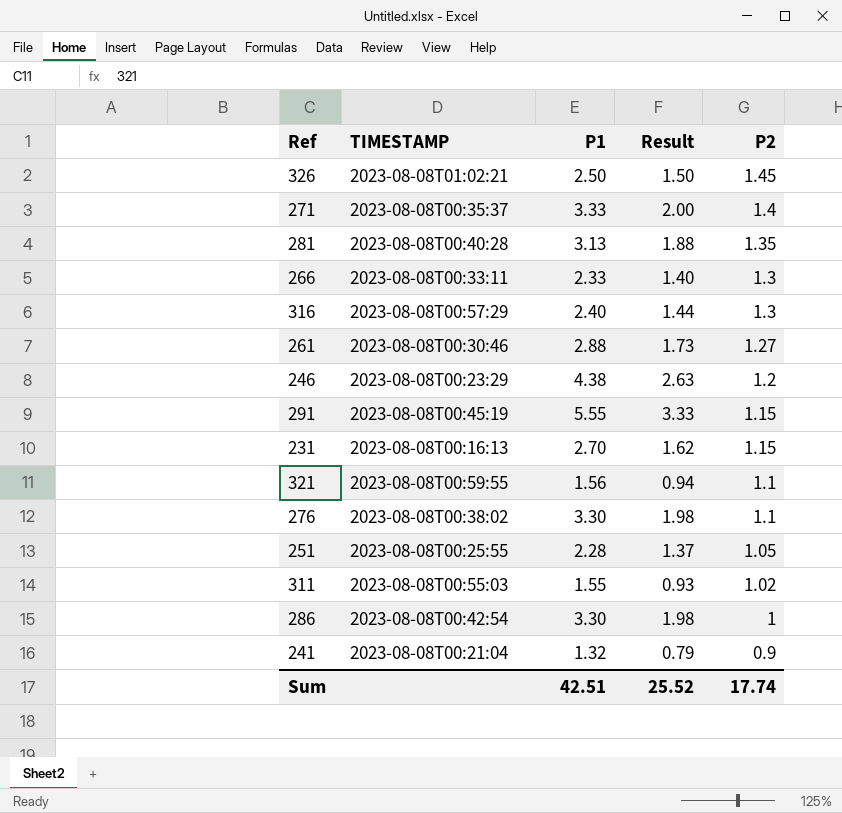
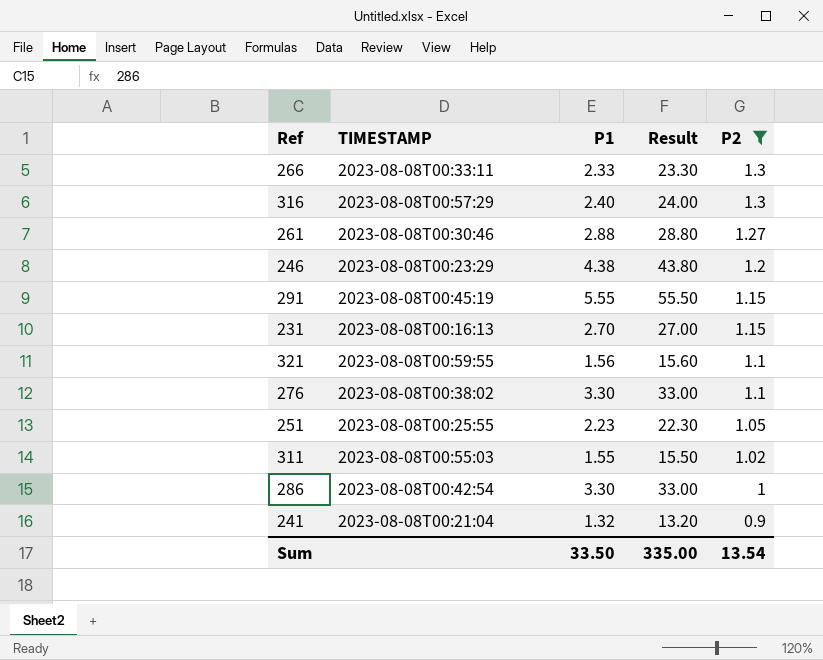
filter: none -> P2 <= 1.3
column Result | formula: [P1] * 0.6 -> [P1] * 10
251 | P1: 2.28 -> 2.23
Sum | P1: 42.51 -> 33.50
Sum | Result: 25.52 -> 335.00
Sum | P2: 17.74 -> 13.54

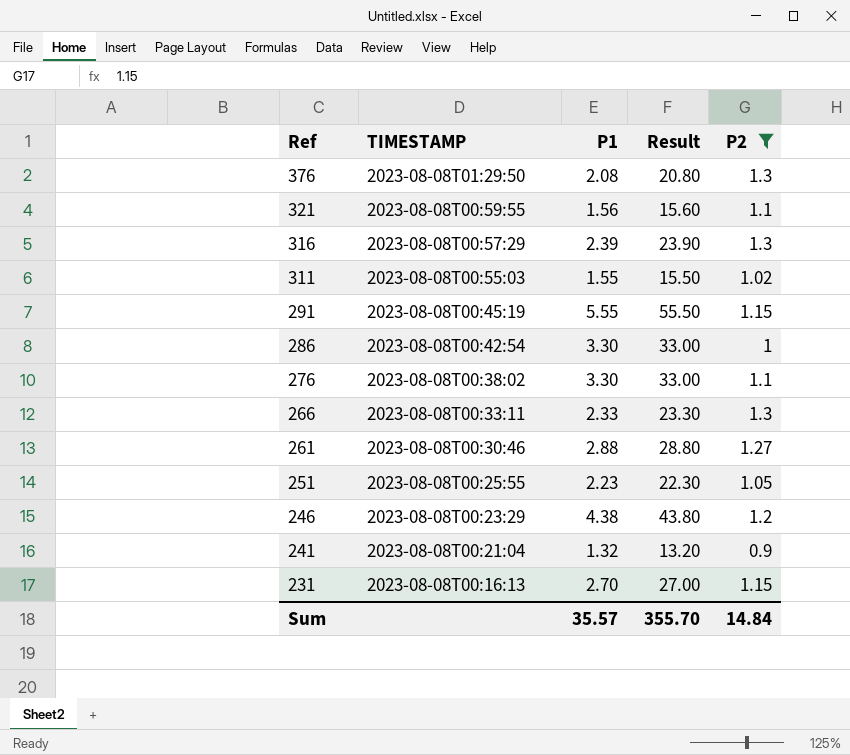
row order: P2 descending -> Ref descending
row 376: none -> 2023-08-08T01:29:50 | 2.08 | 20.80 | 1.3
316 | P1: 2.40 -> 2.39
316 | Result: 24.00 -> 23.90
Sum | P1: 33.50 -> 35.57
Sum | Result: 335.00 -> 355.70
Sum | P2: 13.54 -> 14.84

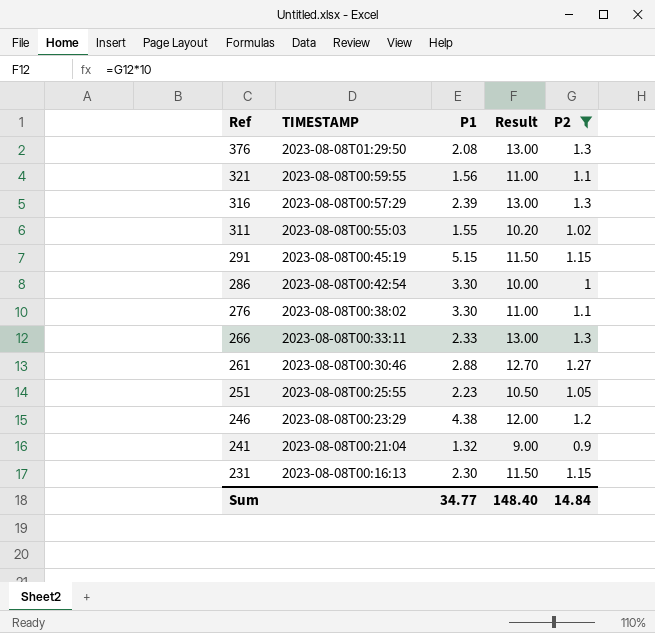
column Result | formula: [P1] * 10 -> [P2] * 10
291 | P1: 5.55 -> 5.15
231 | P1: 2.70 -> 2.30
Sum | P1: 35.57 -> 34.77
Sum | Result: 355.70 -> 148.40

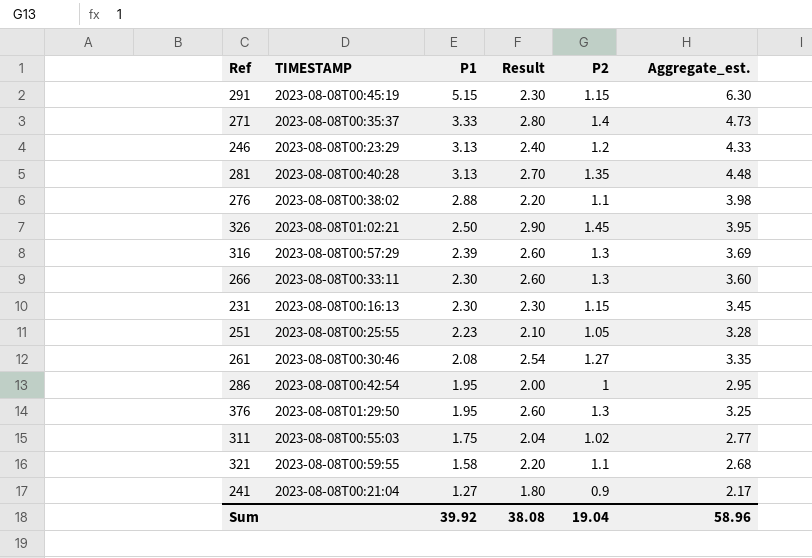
filter: P2 <= 1.3 -> none
row order: Ref descending -> P1 descending
column Result | formula: [P2] * 10 -> [P2] * 2
column Aggregate_est. | formula: none -> [P1] + [P2]
246 | P1: 4.38 -> 3.13
276 | P1: 3.30 -> 2.88
266 | P1: 2.33 -> 2.30
261 | P1: 2.88 -> 2.08
286 | P1: 3.30 -> 1.95
376 | P1: 2.08 -> 1.95
311 | P1: 1.55 -> 1.75
321 | P1: 1.56 -> 1.58
241 | P1: 1.32 -> 1.27
Sum | P1: 34.77 -> 39.92
Sum | Result: 148.40 -> 38.08
Sum | P2: 14.84 -> 19.04

